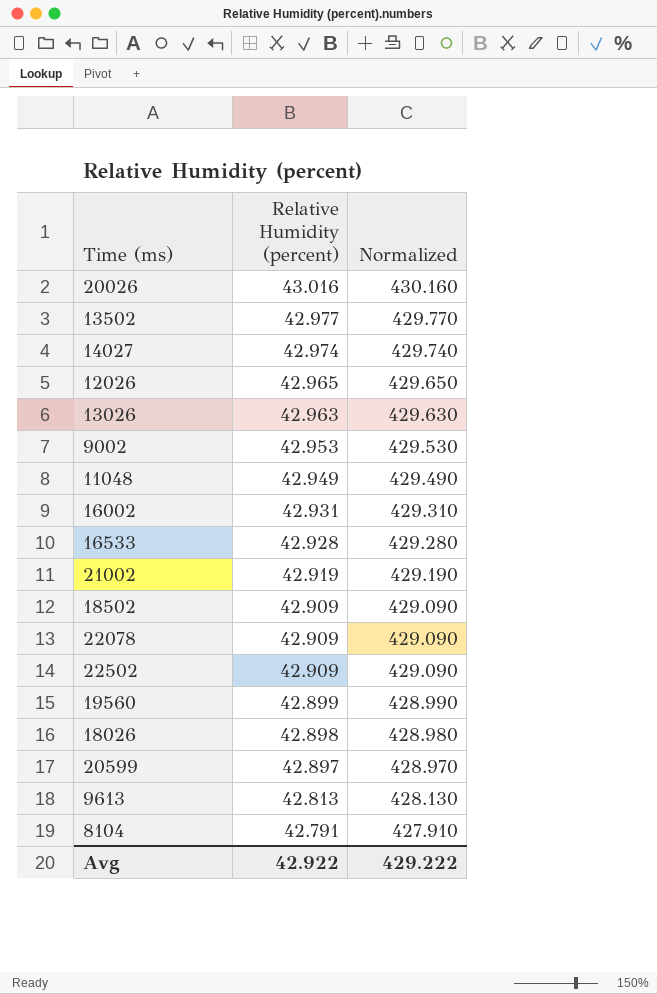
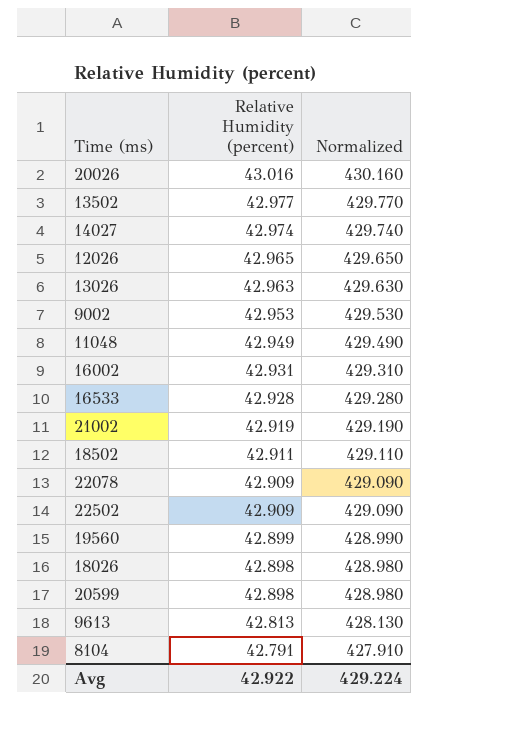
18502 | Relative Humidity (percent): 42.909 -> 42.911
18502 | Normalized: 429.090 -> 429.110
20599 | Relative Humidity (percent): 42.897 -> 42.898
20599 | Normalized: 428.970 -> 428.980
Avg | Normalized: 429.222 -> 429.224

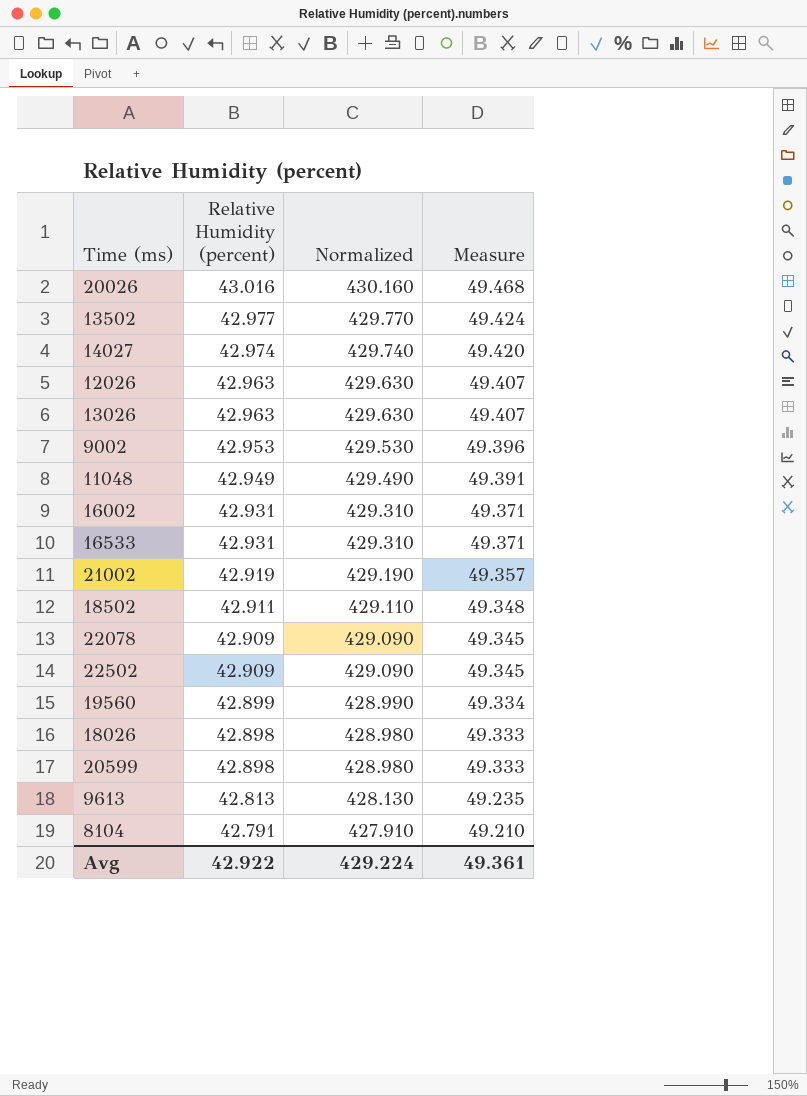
column Measure | formula: none -> [Relative Humidity (percent)] * 1.15
12026 | Relative Humidity (percent): 42.965 -> 42.963
12026 | Normalized: 429.650 -> 429.630
16533 | Relative Humidity (percent): 42.928 -> 42.931
16533 | Normalized: 429.280 -> 429.310

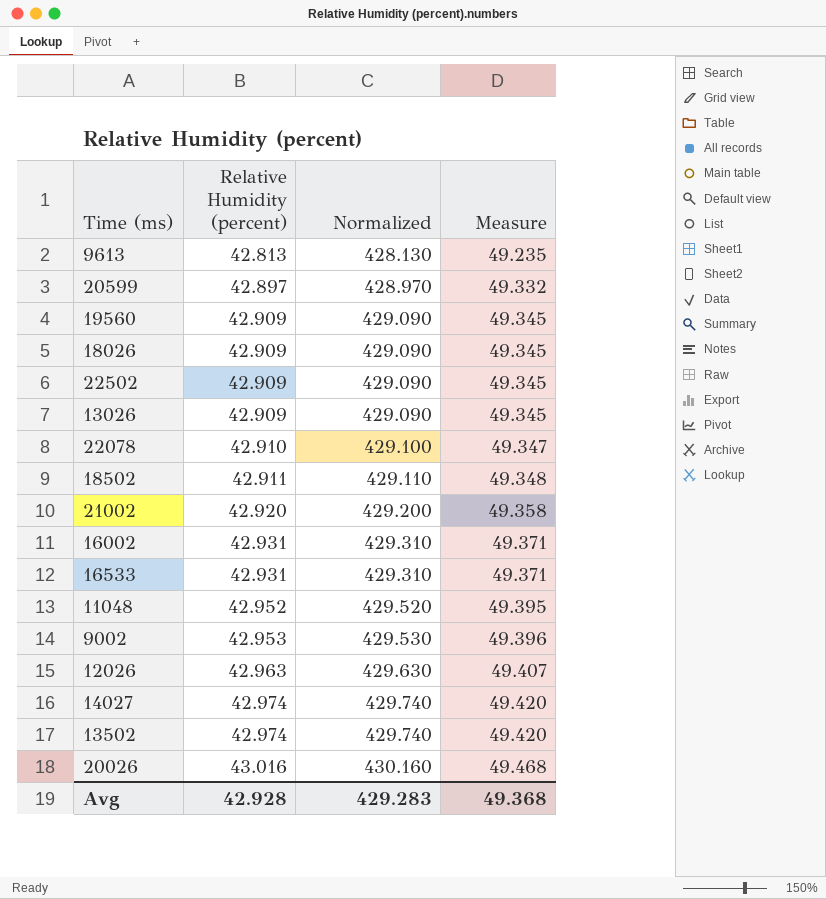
row order: Relative Humidity (percent) descending -> Relative Humidity (percent) ascending
row 8104: 42.791 | 427.910 | 49.210 -> none
20599 | Relative Humidity (percent): 42.898 -> 42.897
20599 | Normalized: 428.980 -> 428.970
20599 | Measure: 49.333 -> 49.332
19560 | Relative Humidity (percent): 42.899 -> 42.909
19560 | Normalized: 428.990 -> 429.090
19560 | Measure: 49.334 -> 49.345
18026 | Relative Humidity (percent): 42.898 -> 42.909
18026 | Normalized: 428.980 -> 429.090
18026 | Measure: 49.333 -> 49.345
13026 | Relative Humidity (percent): 42.963 -> 42.909
13026 | Normalized: 429.630 -> 429.090
13026 | Measure: 49.407 -> 49.345
22078 | Relative Humidity (percent): 42.909 -> 42.910
22078 | Normalized: 429.090 -> 429.100
22078 | Measure: 49.345 -> 49.347
21002 | Relative Humidity (percent): 42.919 -> 42.920
21002 | Normalized: 429.190 -> 429.200
21002 | Measure: 49.357 -> 49.358
11048 | Relative Humidity (percent): 42.949 -> 42.952
11048 | Normalized: 429.490 -> 429.520
11048 | Measure: 49.391 -> 49.395
13502 | Relative Humidity (percent): 42.977 -> 42.974
13502 | Normalized: 429.770 -> 429.740
13502 | Measure: 49.424 -> 49.420
Avg | Relative Humidity (percent): 42.922 -> 42.928
Avg | Normalized: 429.224 -> 429.283
Avg | Measure: 49.361 -> 49.368

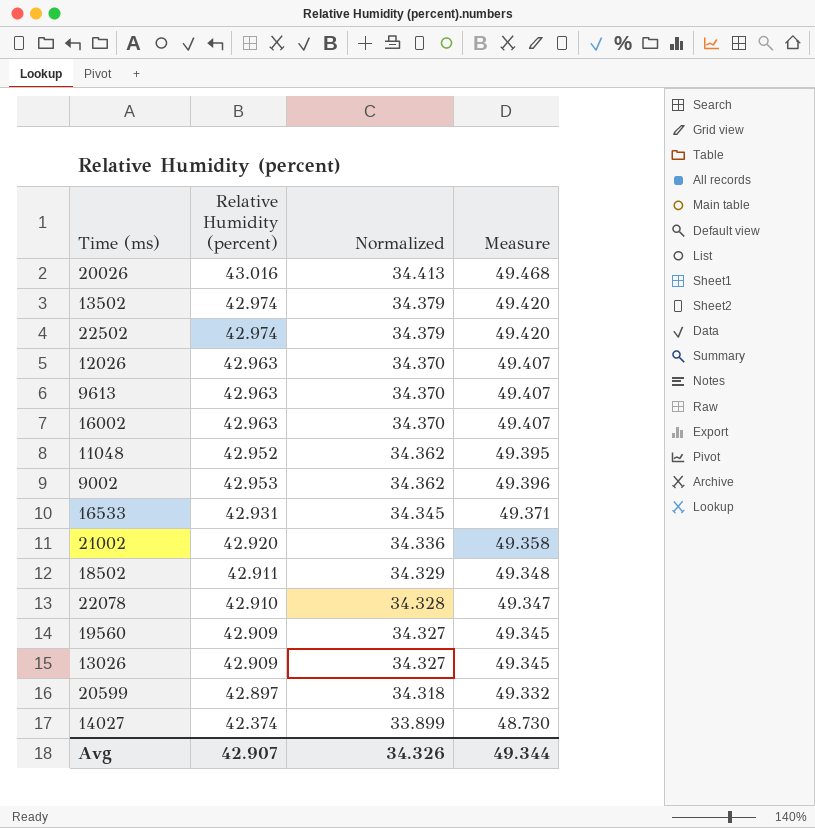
row order: Relative Humidity (percent) ascending -> Normalized descending
column Normalized | formula: [Relative Humidity (percent)] * 10 -> [Relative Humidity (percent)] * 0.8
row 18026: 42.909 | 429.090 | 49.345 -> none
22502 | Relative Humidity (percent): 42.909 -> 42.974
22502 | Measure: 49.345 -> 49.420
9613 | Relative Humidity (percent): 42.813 -> 42.963
9613 | Measure: 49.235 -> 49.407
16002 | Relative Humidity (percent): 42.931 -> 42.963
16002 | Measure: 49.371 -> 49.407
14027 | Relative Humidity (percent): 42.974 -> 42.374
14027 | Measure: 49.420 -> 48.730
Avg | Relative Humidity (percent): 42.928 -> 42.907
Avg | Normalized: 429.283 -> 34.326
Avg | Measure: 49.368 -> 49.344

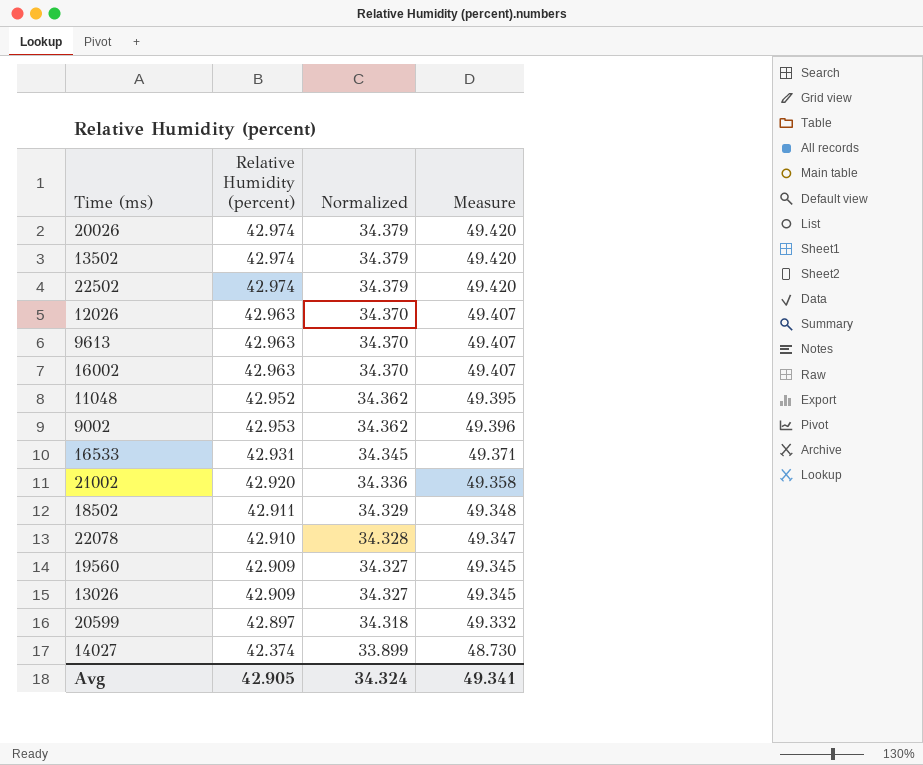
20026 | Relative Humidity (percent): 43.016 -> 42.974
20026 | Normalized: 34.413 -> 34.379
20026 | Measure: 49.468 -> 49.420
Avg | Relative Humidity (percent): 42.907 -> 42.905
Avg | Normalized: 34.326 -> 34.324
Avg | Measure: 49.344 -> 49.341

